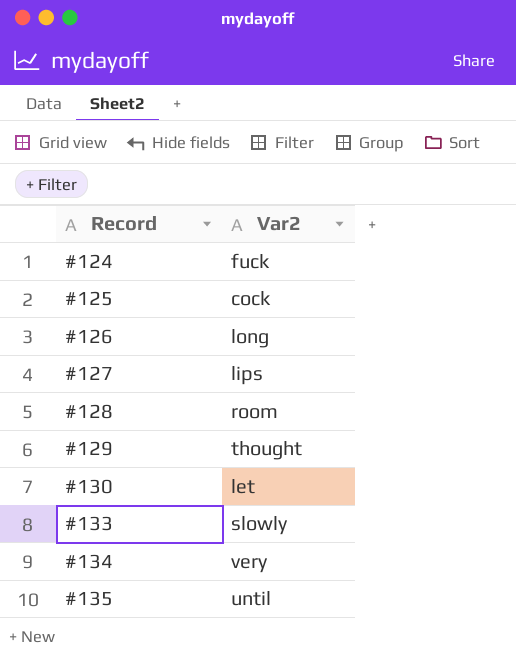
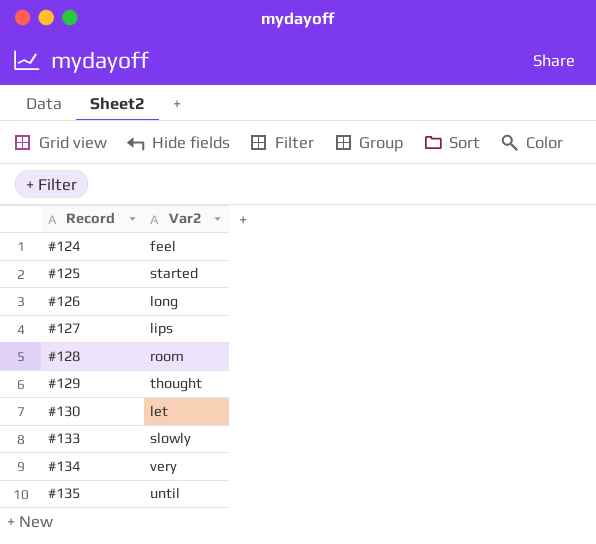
#124 | Var2: fuck -> feel
#125 | Var2: cock -> started

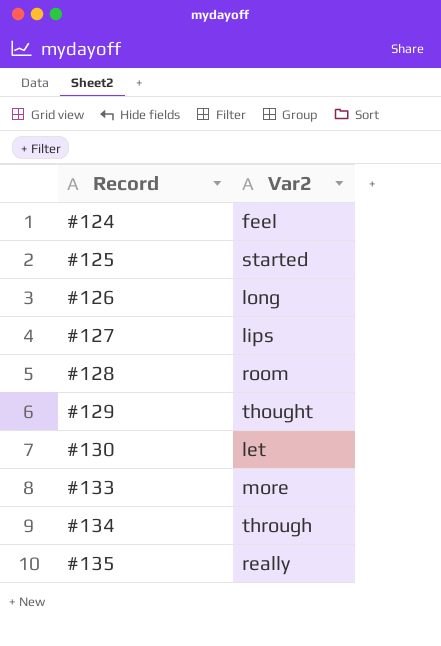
#133 | Var2: slowly -> more
#134 | Var2: very -> through
#135 | Var2: until -> really

